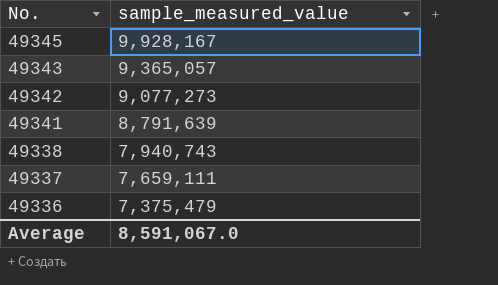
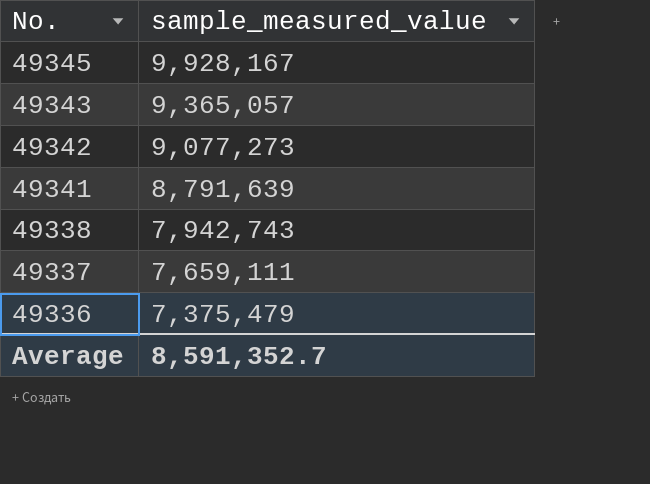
49338 | sample_measured_value: 7,940,743 -> 7,942,743
Average | sample_measured_value: 8,591,067.0 -> 8,591,352.7

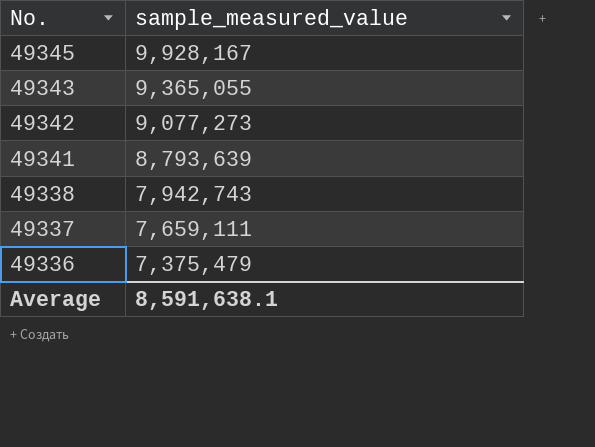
49343 | sample_measured_value: 9,365,057 -> 9,365,055
49341 | sample_measured_value: 8,791,639 -> 8,793,639
Average | sample_measured_value: 8,591,352.7 -> 8,591,638.1

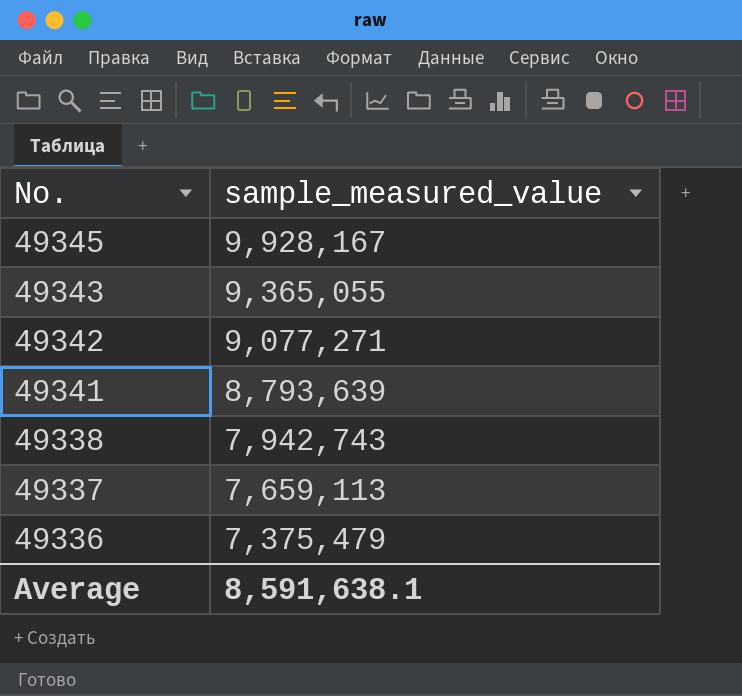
49342 | sample_measured_value: 9,077,273 -> 9,077,271
49337 | sample_measured_value: 7,659,111 -> 7,659,113

